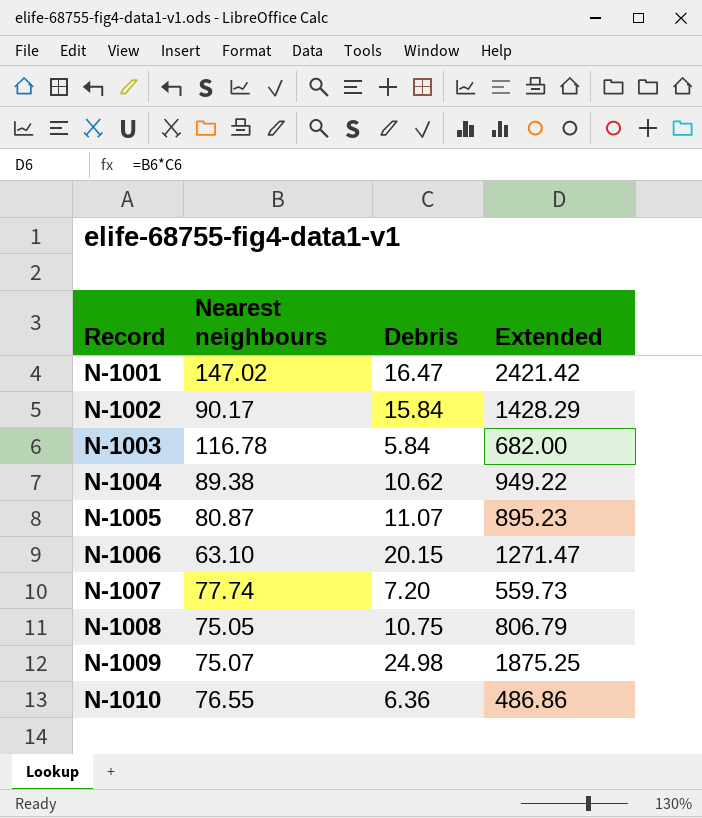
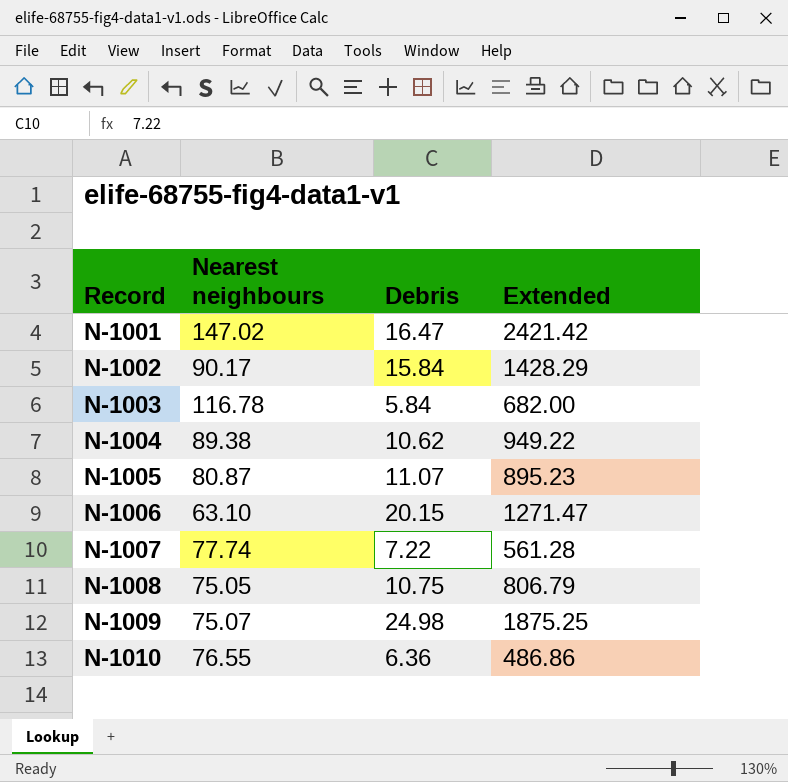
N-1007 | Debris: 7.20 -> 7.22
N-1007 | Extended: 559.73 -> 561.28

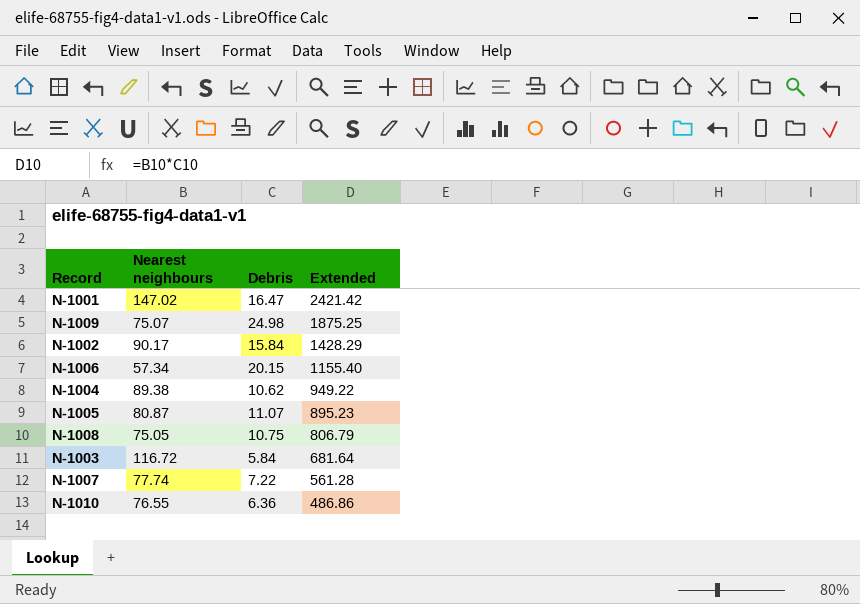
row order: Record ascending -> Extended descending
N-1006 | Nearest neighbours: 63.10 -> 57.34
N-1006 | Extended: 1271.47 -> 1155.40
N-1003 | Nearest neighbours: 116.78 -> 116.72
N-1003 | Extended: 682.00 -> 681.64

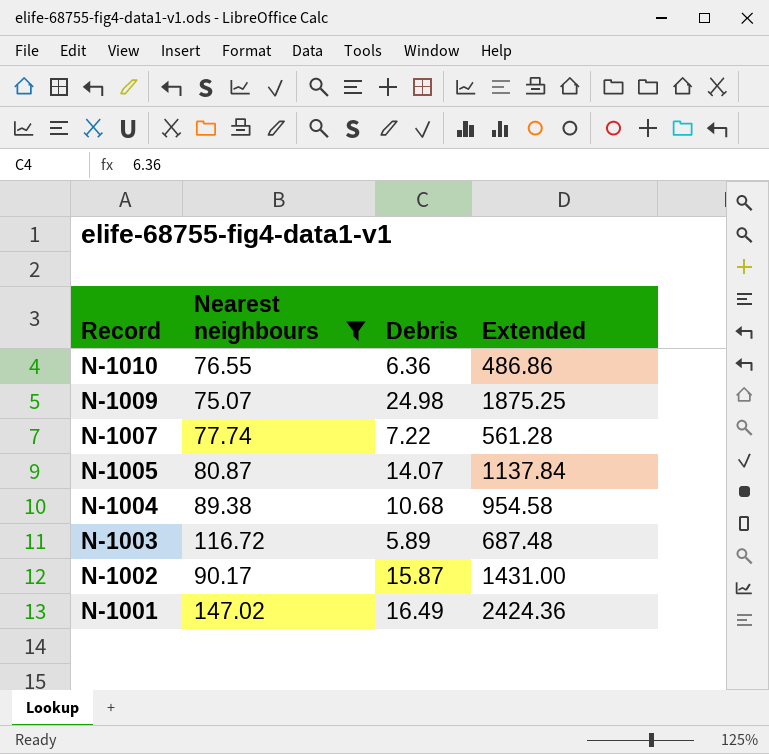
filter: none -> Nearest neighbours >= 75.07
row order: Extended descending -> Record descending
N-1005 | Debris: 11.07 -> 14.07
N-1005 | Extended: 895.23 -> 1137.84
N-1004 | Debris: 10.62 -> 10.68
N-1004 | Extended: 949.22 -> 954.58
N-1003 | Debris: 5.84 -> 5.89
N-1003 | Extended: 681.64 -> 687.48
N-1002 | Debris: 15.84 -> 15.87
N-1002 | Extended: 1428.29 -> 1431.00
N-1001 | Debris: 16.47 -> 16.49
N-1001 | Extended: 2421.42 -> 2424.36

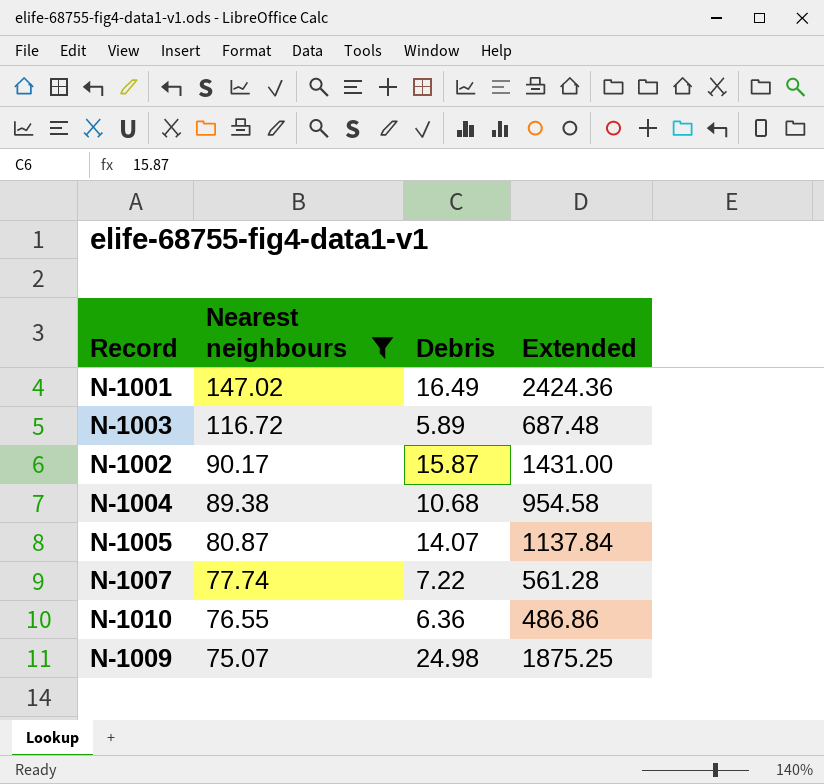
row order: Record descending -> Nearest neighbours descending

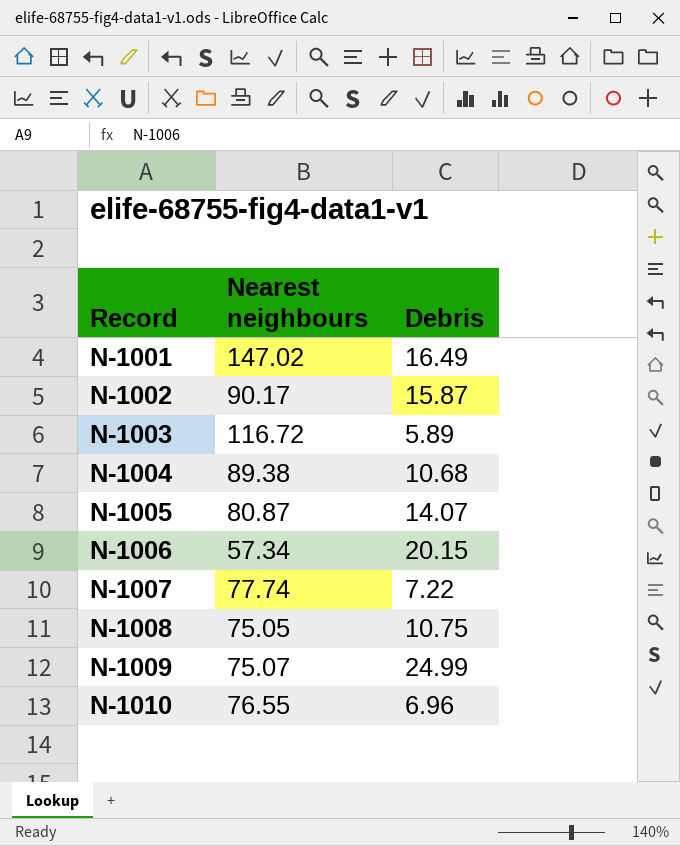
filter: Nearest neighbours >= 75.07 -> none
row order: Nearest neighbours descending -> Record ascending
column Extended | formula: [Nearest neighbours] * [Debris] -> none
N-1009 | Debris: 24.98 -> 24.99
N-1010 | Debris: 6.36 -> 6.96

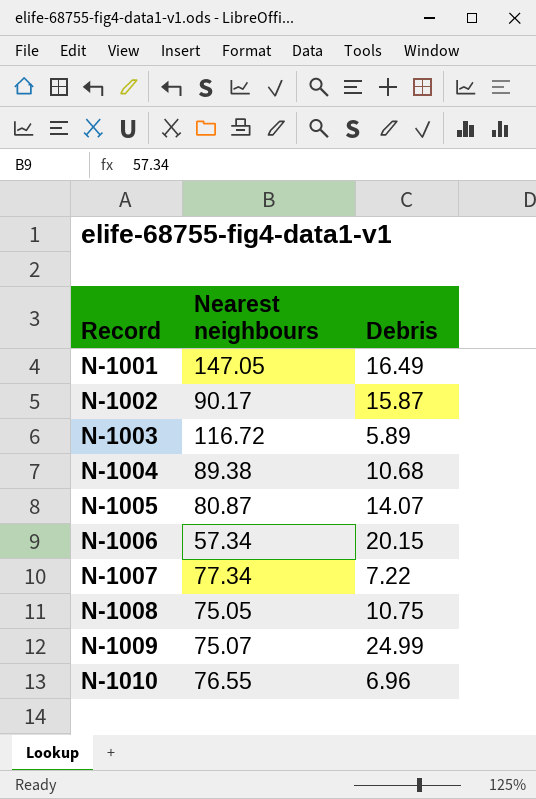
N-1001 | Nearest neighbours: 147.02 -> 147.05
N-1007 | Nearest neighbours: 77.74 -> 77.34

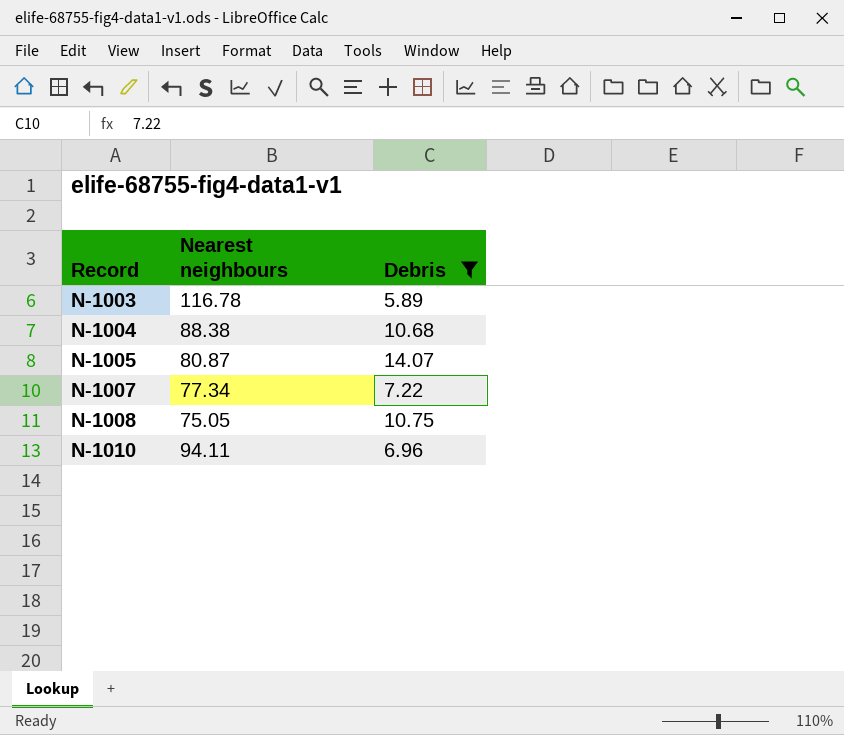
filter: none -> Debris <= 14.07
N-1003 | Nearest neighbours: 116.72 -> 116.78
N-1004 | Nearest neighbours: 89.38 -> 88.38
N-1010 | Nearest neighbours: 76.55 -> 94.11

